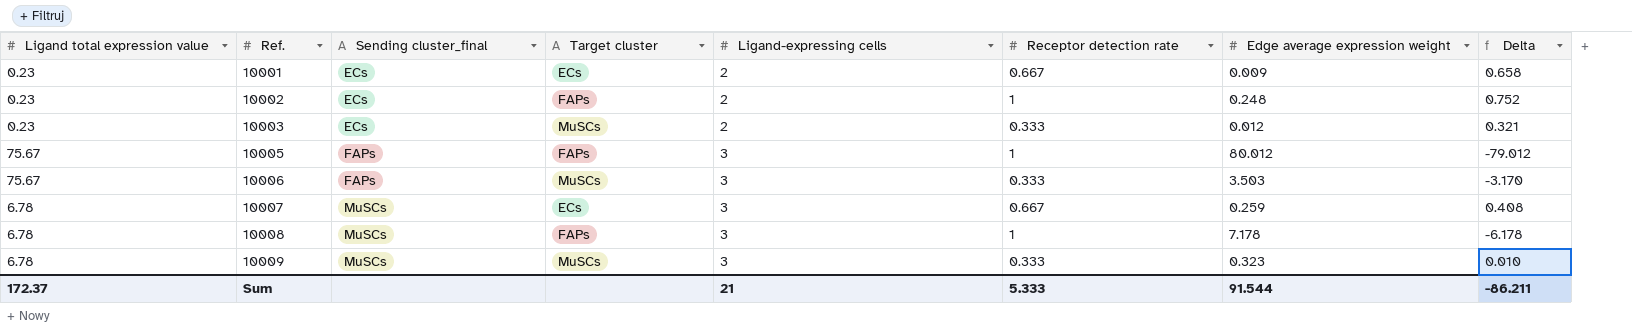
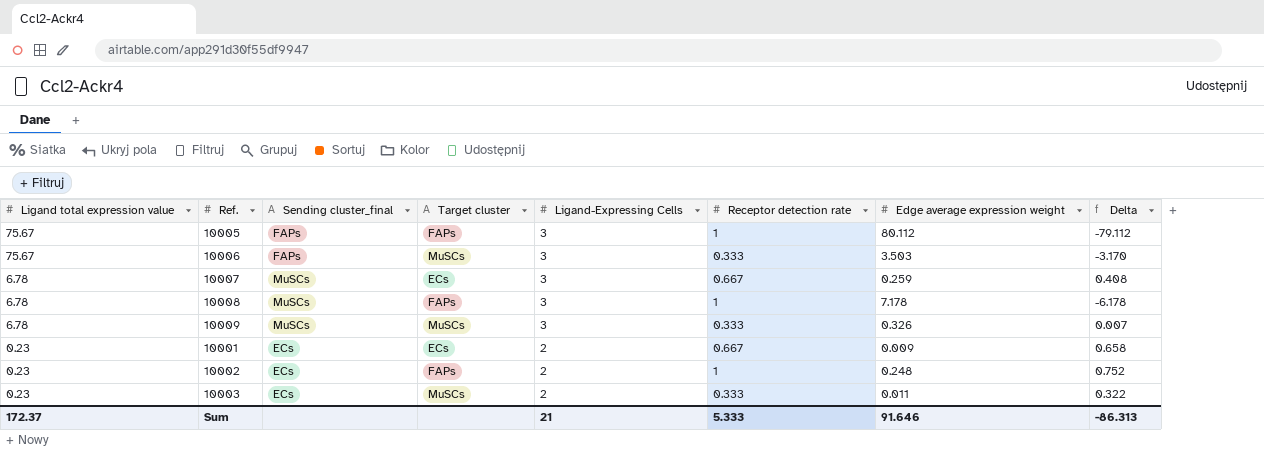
row order: Ref. ascending -> Ligand total expression value descending
column name: Ligand-expressing cells -> Ligand-Expressing Cells
10005 | Edge average expression weight: 80.012 -> 80.112
10005 | Delta: -79.012 -> -79.112
10009 | Edge average expression weight: 0.323 -> 0.326
10009 | Delta: 0.010 -> 0.007
10003 | Edge average expression weight: 0.012 -> 0.011
10003 | Delta: 0.321 -> 0.322
Sum | Edge average expression weight: 91.544 -> 91.646
Sum | Delta: -86.211 -> -86.313

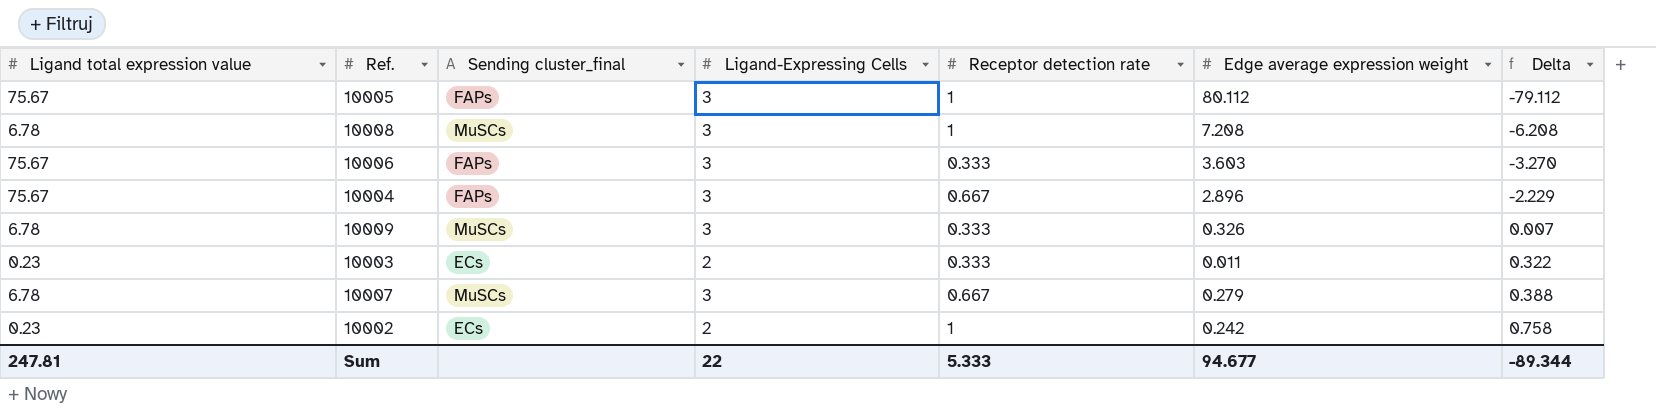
row order: Ligand total expression value descending -> Delta ascending
column Target cluster | position: 4 -> none
row 10001: 0.23 | ECs | ECs | 2 | 0.667 | 0.009 | 0.658 -> none
10008 | Edge average expression weight: 7.178 -> 7.208
10008 | Delta: -6.178 -> -6.208
10006 | Edge average expression weight: 3.503 -> 3.603
10006 | Delta: -3.170 -> -3.270
row 10004: none -> 75.67 | FAPs | 3 | 0.667 | 2.896 | -2.229
10007 | Edge average expression weight: 0.259 -> 0.279
10007 | Delta: 0.408 -> 0.388
10002 | Edge average expression weight: 0.248 -> 0.242
10002 | Delta: 0.752 -> 0.758
Sum | Ligand total expression value: 172.37 -> 247.81
Sum | Ligand-Expressing Cells: 21 -> 22
Sum | Edge average expression weight: 91.646 -> 94.677
Sum | Delta: -86.313 -> -89.344

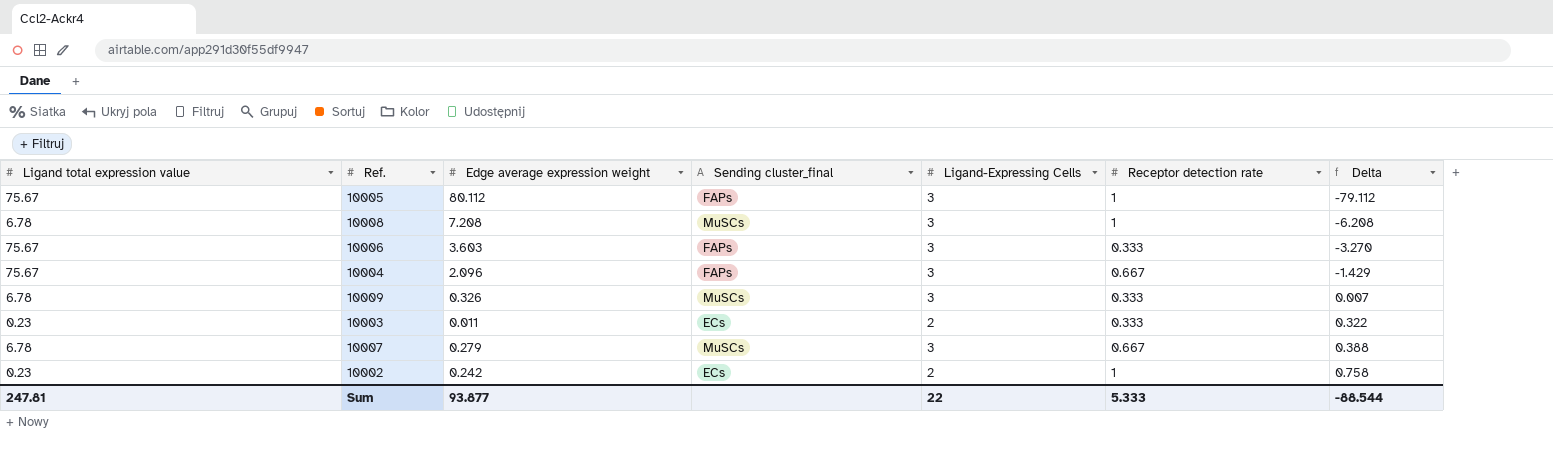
column Edge average expression weight | position: 6 -> 3
10004 | Edge average expression weight: 2.896 -> 2.096
10004 | Delta: -2.229 -> -1.429
Sum | Edge average expression weight: 94.677 -> 93.877
Sum | Delta: -89.344 -> -88.544

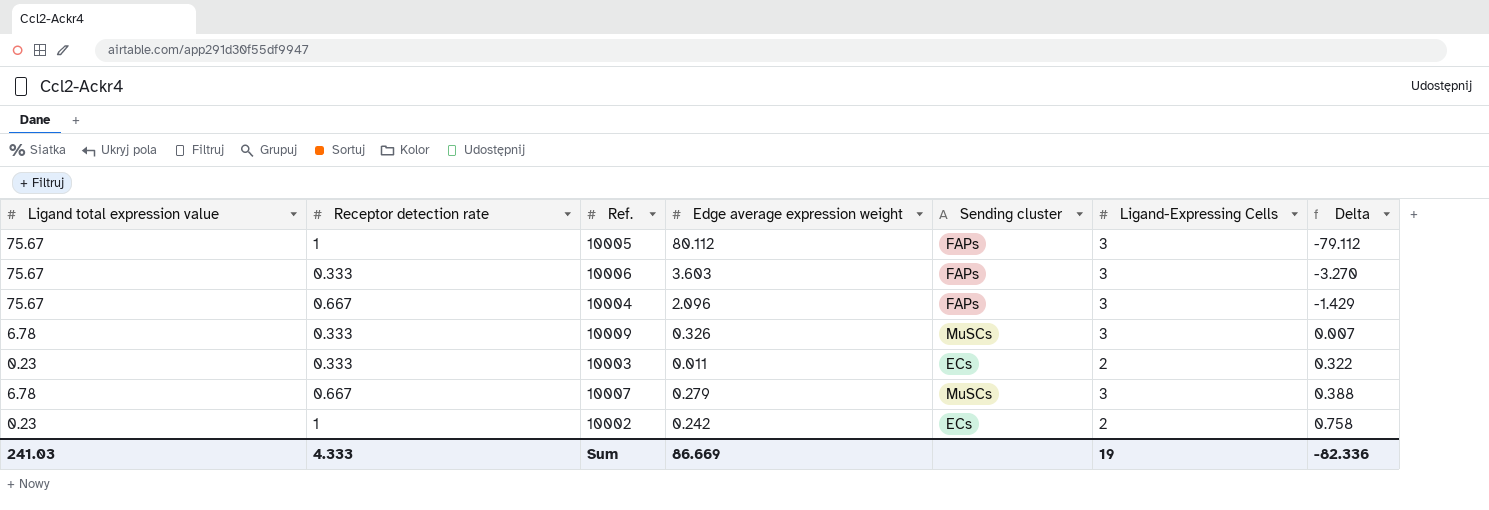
column Receptor detection rate | position: 6 -> 2
column name: Sending cluster_final -> Sending cluster
row 10008: 6.78 | 7.208 | MuSCs | 3 | 1 | -6.208 -> none
Sum | Ligand total expression value: 247.81 -> 241.03
Sum | Receptor detection rate: 5.333 -> 4.333
Sum | Edge average expression weight: 93.877 -> 86.669
Sum | Ligand-Expressing Cells: 22 -> 19
Sum | Delta: -88.544 -> -82.336

